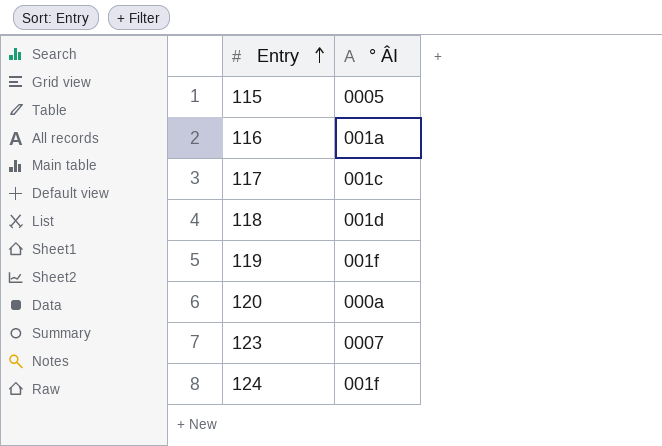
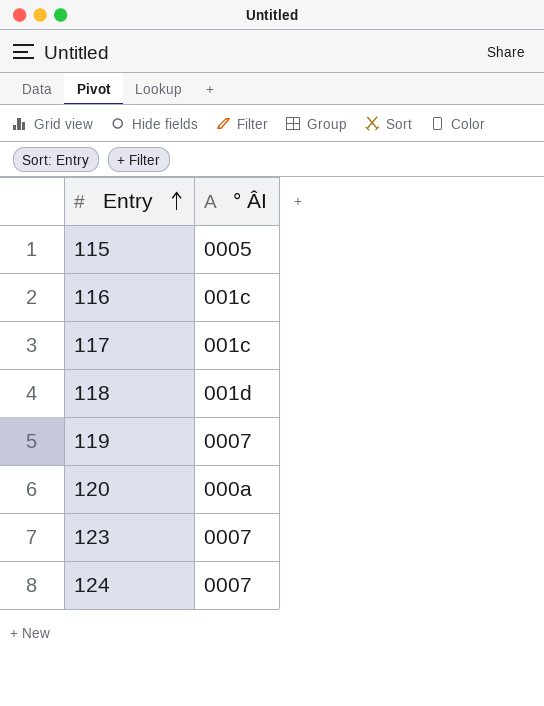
116 | ° ÂI: 001a -> 001c
119 | ° ÂI: 001f -> 0007
124 | ° ÂI: 001f -> 0007

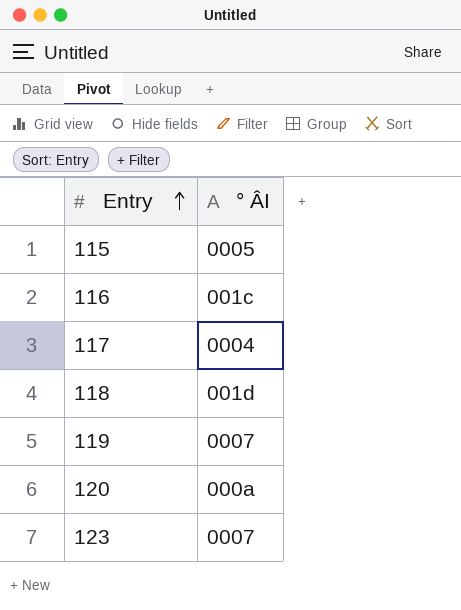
row 124: 0007 -> none
117 | ° ÂI: 001c -> 0004

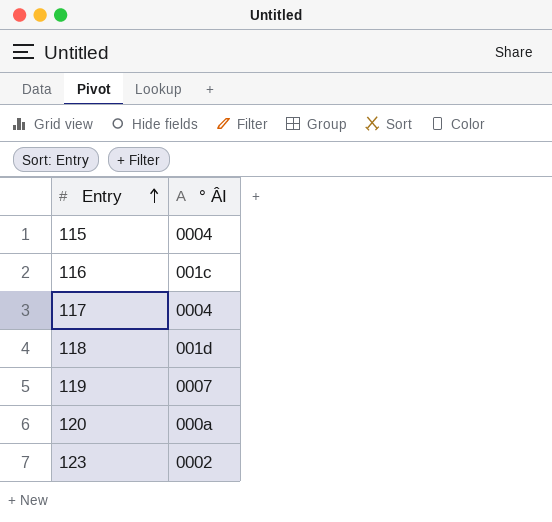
115 | ° ÂI: 0005 -> 0004
123 | ° ÂI: 0007 -> 0002

